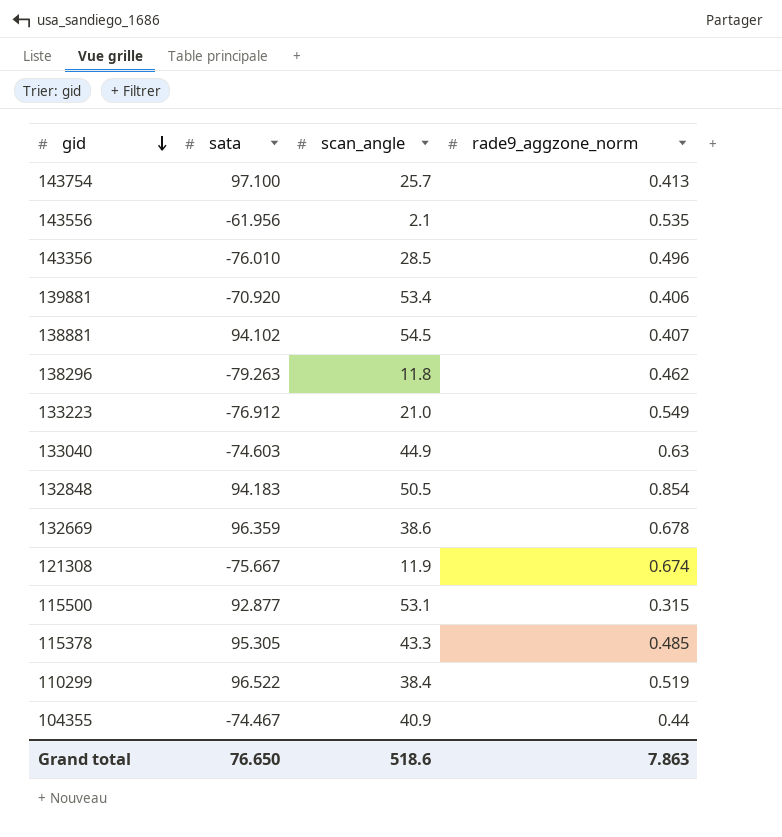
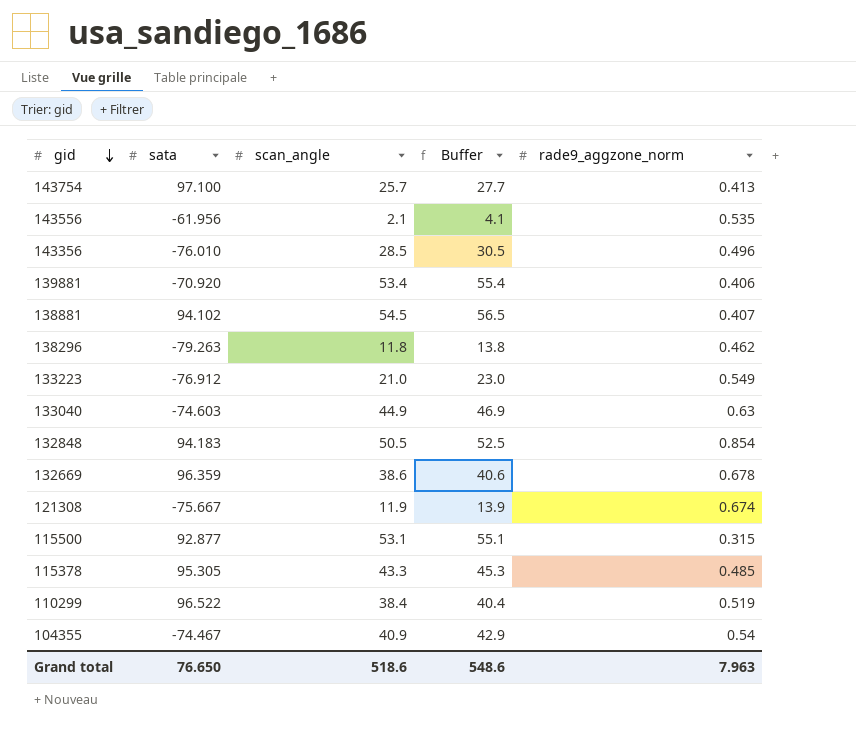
column Buffer | formula: none -> [scan_angle] + 2
104355 | rade9_aggzone_norm: 0.44 -> 0.54
Grand total | rade9_aggzone_norm: 7.863 -> 7.963

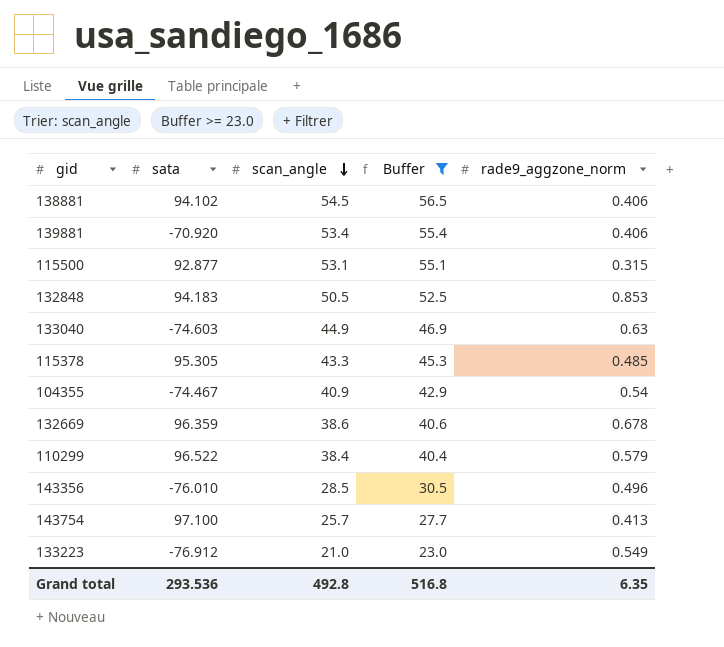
filter: none -> Buffer >= 23.0
row order: gid descending -> scan_angle descending
138881 | rade9_aggzone_norm: 0.407 -> 0.406
132848 | rade9_aggzone_norm: 0.854 -> 0.853
110299 | rade9_aggzone_norm: 0.519 -> 0.579
Grand total | sata: 76.650 -> 293.536
Grand total | scan_angle: 518.6 -> 492.8
Grand total | Buffer: 548.6 -> 516.8
Grand total | rade9_aggzone_norm: 7.963 -> 6.35

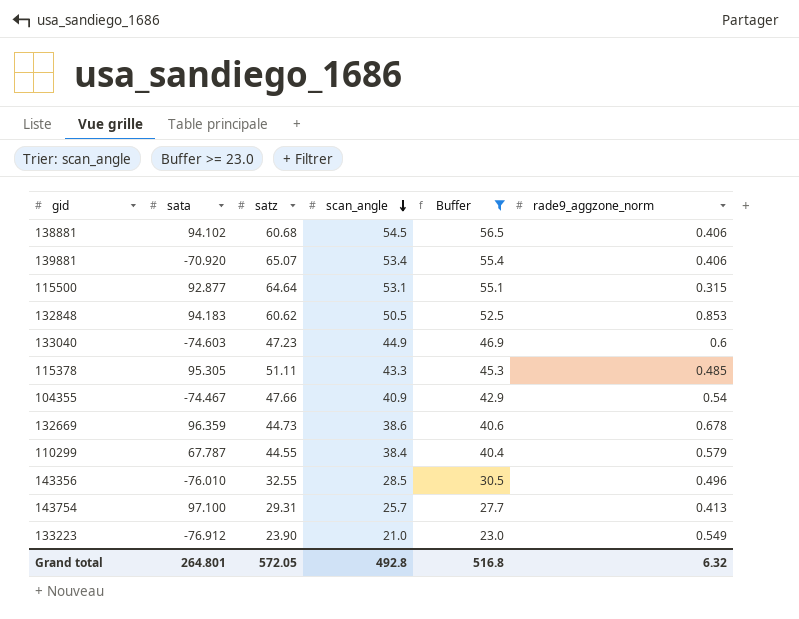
column satz | position: none -> 3
133040 | rade9_aggzone_norm: 0.63 -> 0.6
110299 | sata: 96.522 -> 67.787
Grand total | sata: 293.536 -> 264.801
Grand total | rade9_aggzone_norm: 6.35 -> 6.32

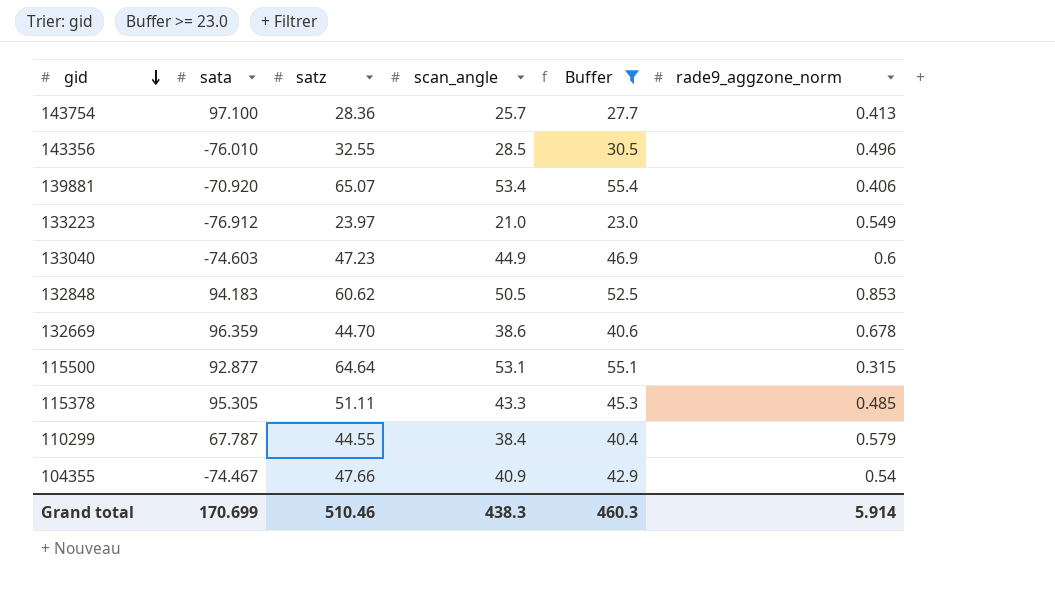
row order: scan_angle descending -> gid descending
row 138881: 94.102 | 60.68 | 54.5 | 56.5 | 0.406 -> none
143754 | satz: 29.31 -> 28.36
133223 | satz: 23.90 -> 23.97
132669 | satz: 44.73 -> 44.70
Grand total | sata: 264.801 -> 170.699
Grand total | satz: 572.05 -> 510.46
Grand total | scan_angle: 492.8 -> 438.3
Grand total | Buffer: 516.8 -> 460.3
Grand total | rade9_aggzone_norm: 6.32 -> 5.914

